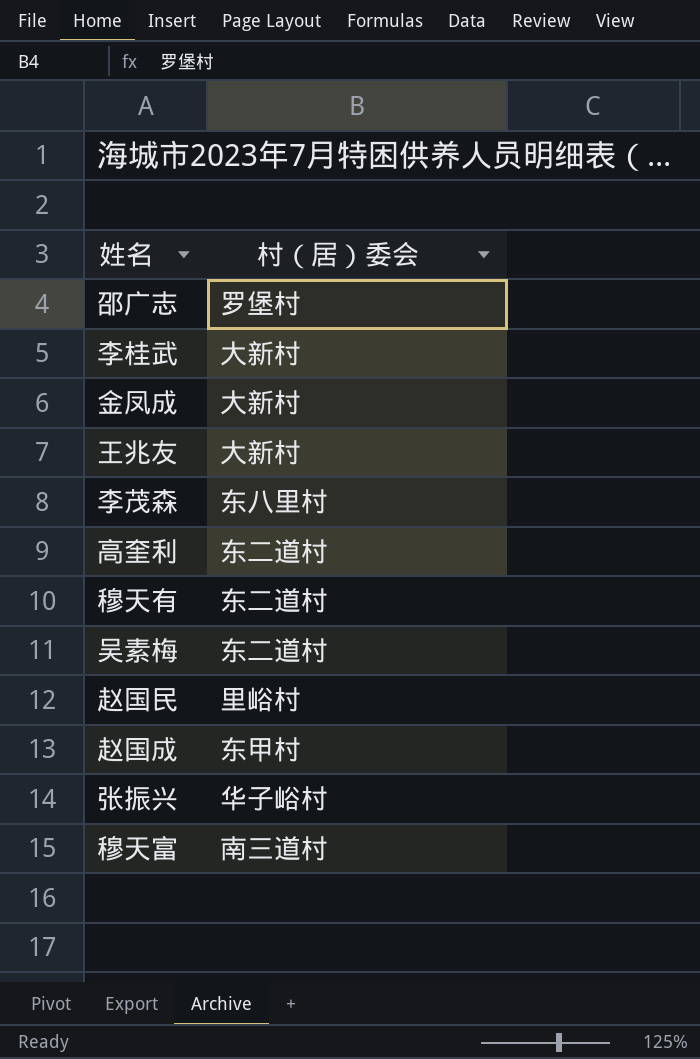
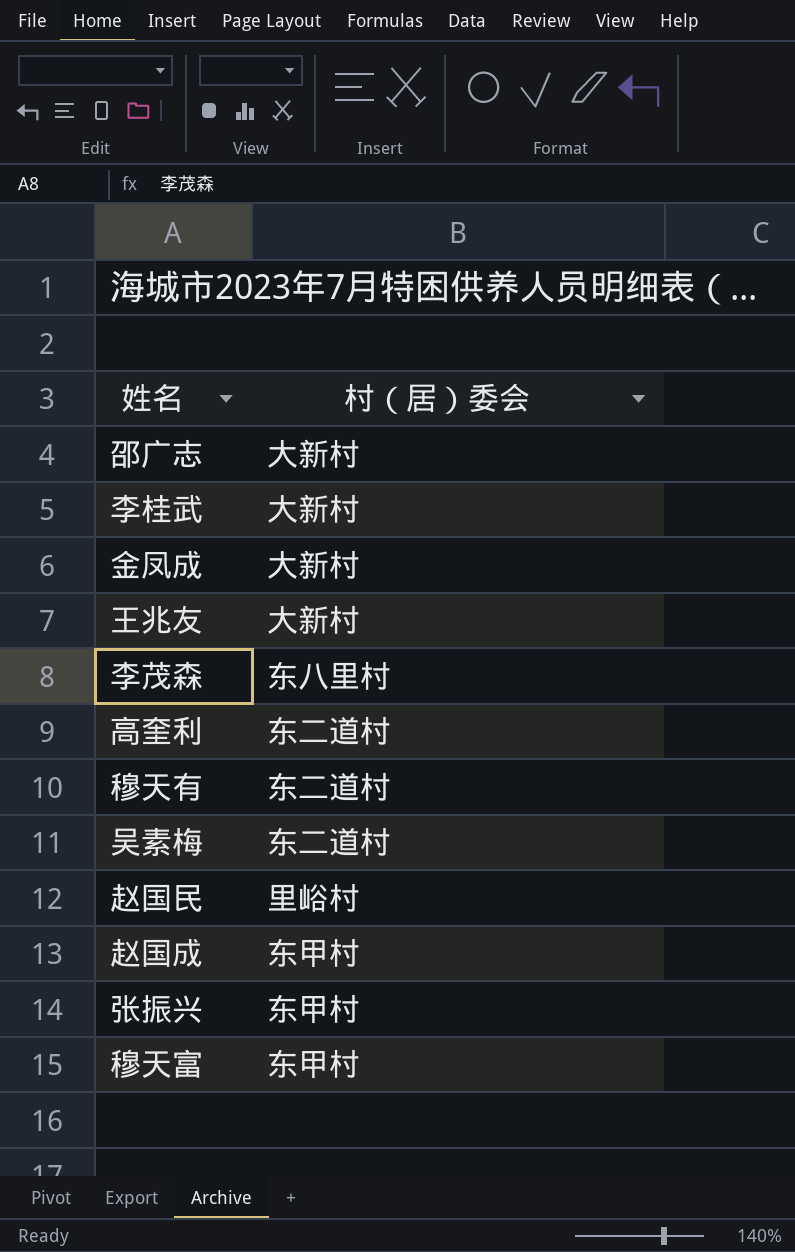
邵广志 | 村（居）委会: 罗堡村 -> 大新村
张振兴 | 村（居）委会: 华子峪村 -> 东甲村
穆天富 | 村（居）委会: 南三道村 -> 东甲村

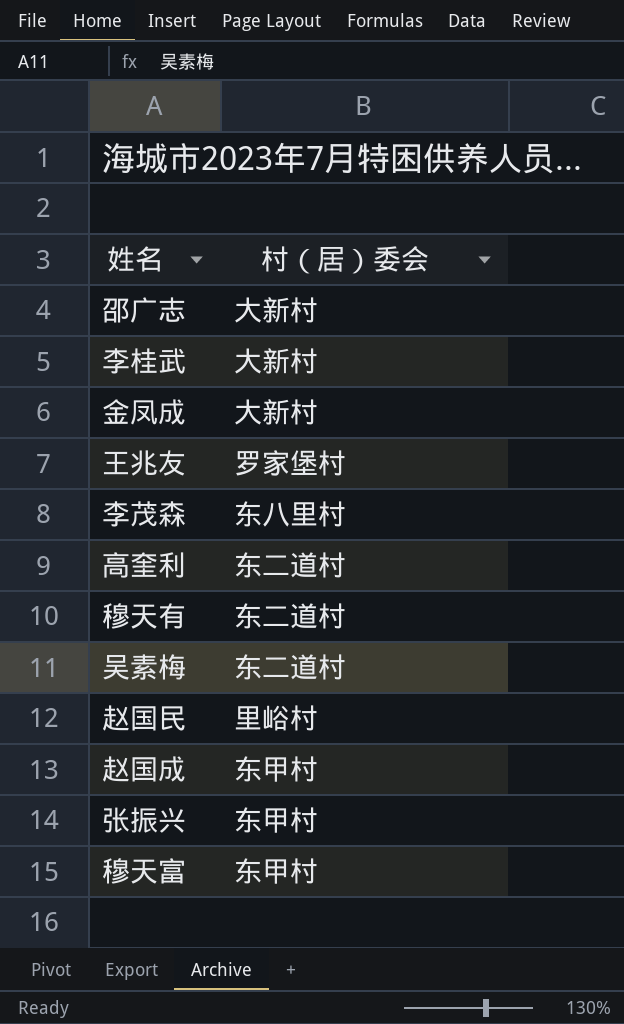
王兆友 | 村（居）委会: 大新村 -> 罗家堡村

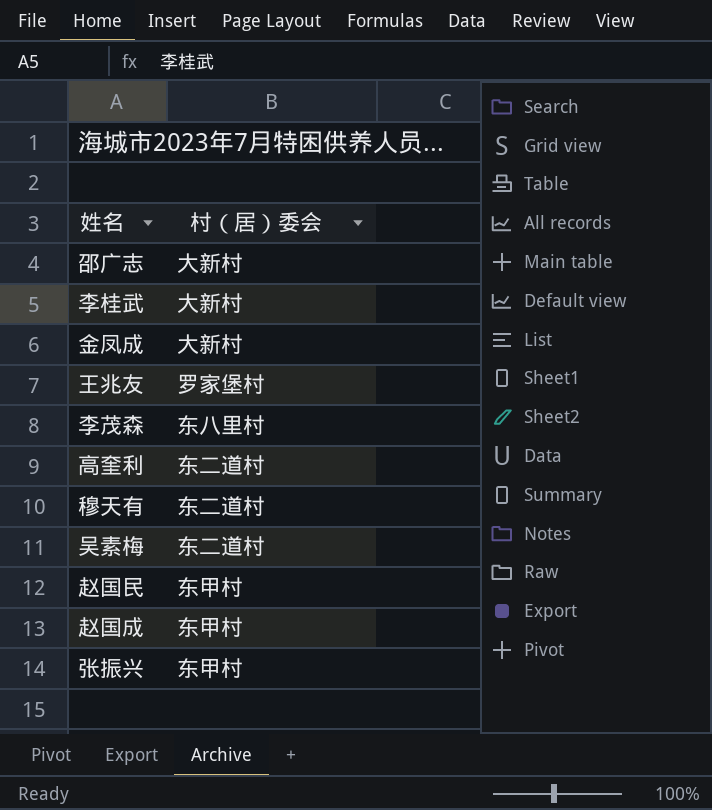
row 穆天富: 东甲村 -> none
赵国民 | 村（居）委会: 里峪村 -> 东甲村

